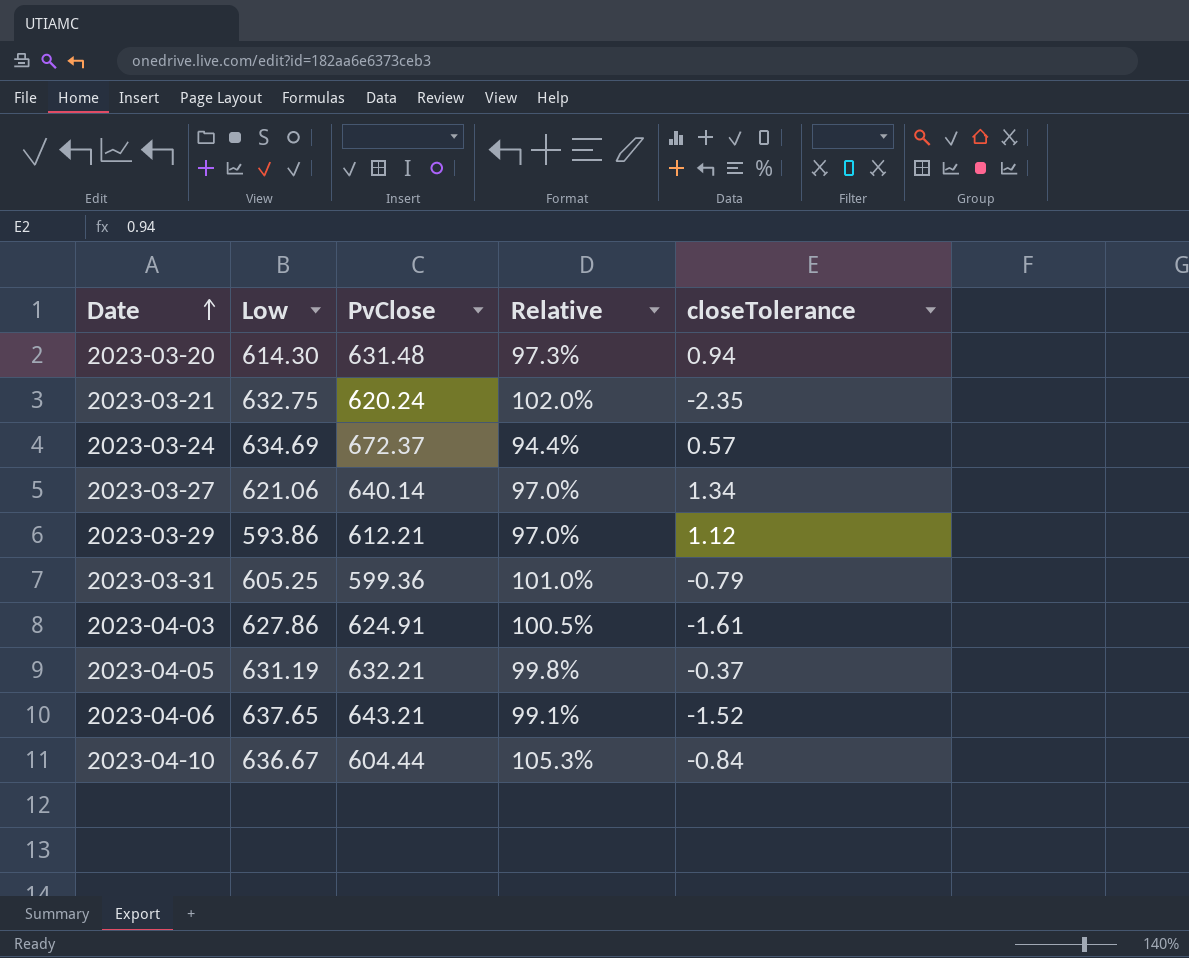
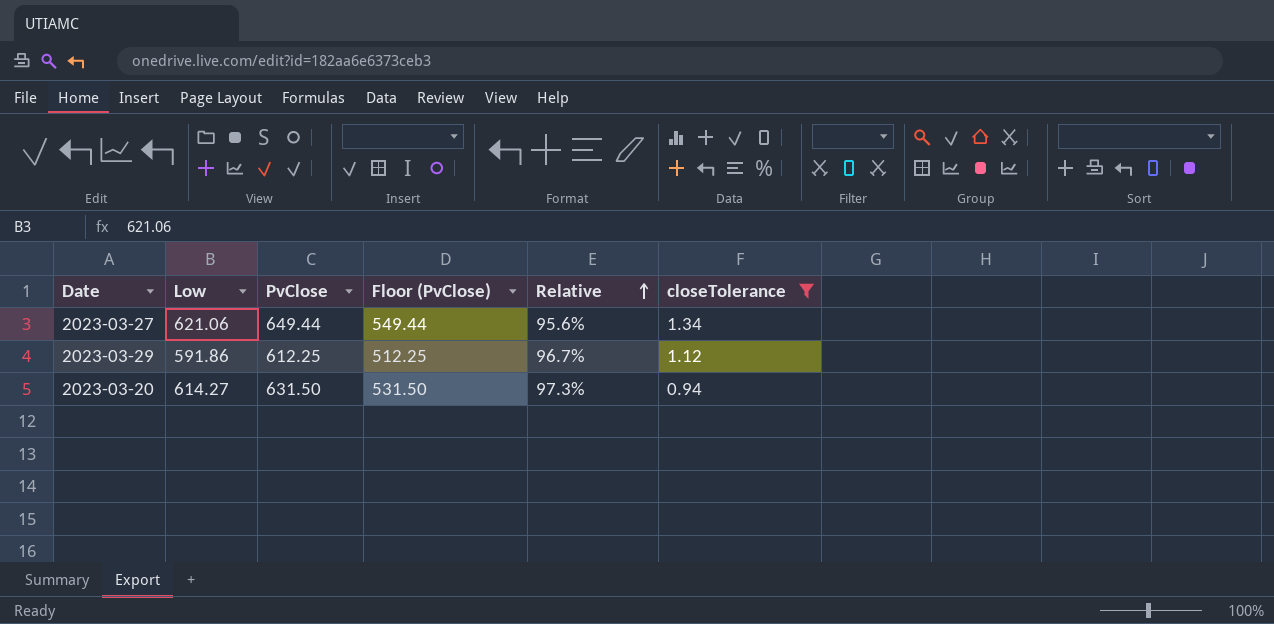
filter: none -> closeTolerance >= 0.94
row order: Date ascending -> Relative ascending
column Floor (PvClose) | formula: none -> [PvClose] - 100
2023-03-27 | PvClose: 640.14 -> 649.44
2023-03-27 | Relative: 97.0% -> 95.6%
2023-03-29 | Low: 593.86 -> 591.86
2023-03-29 | PvClose: 612.21 -> 612.25
2023-03-29 | Relative: 97.0% -> 96.7%
2023-03-20 | Low: 614.30 -> 614.27
2023-03-20 | PvClose: 631.48 -> 631.50

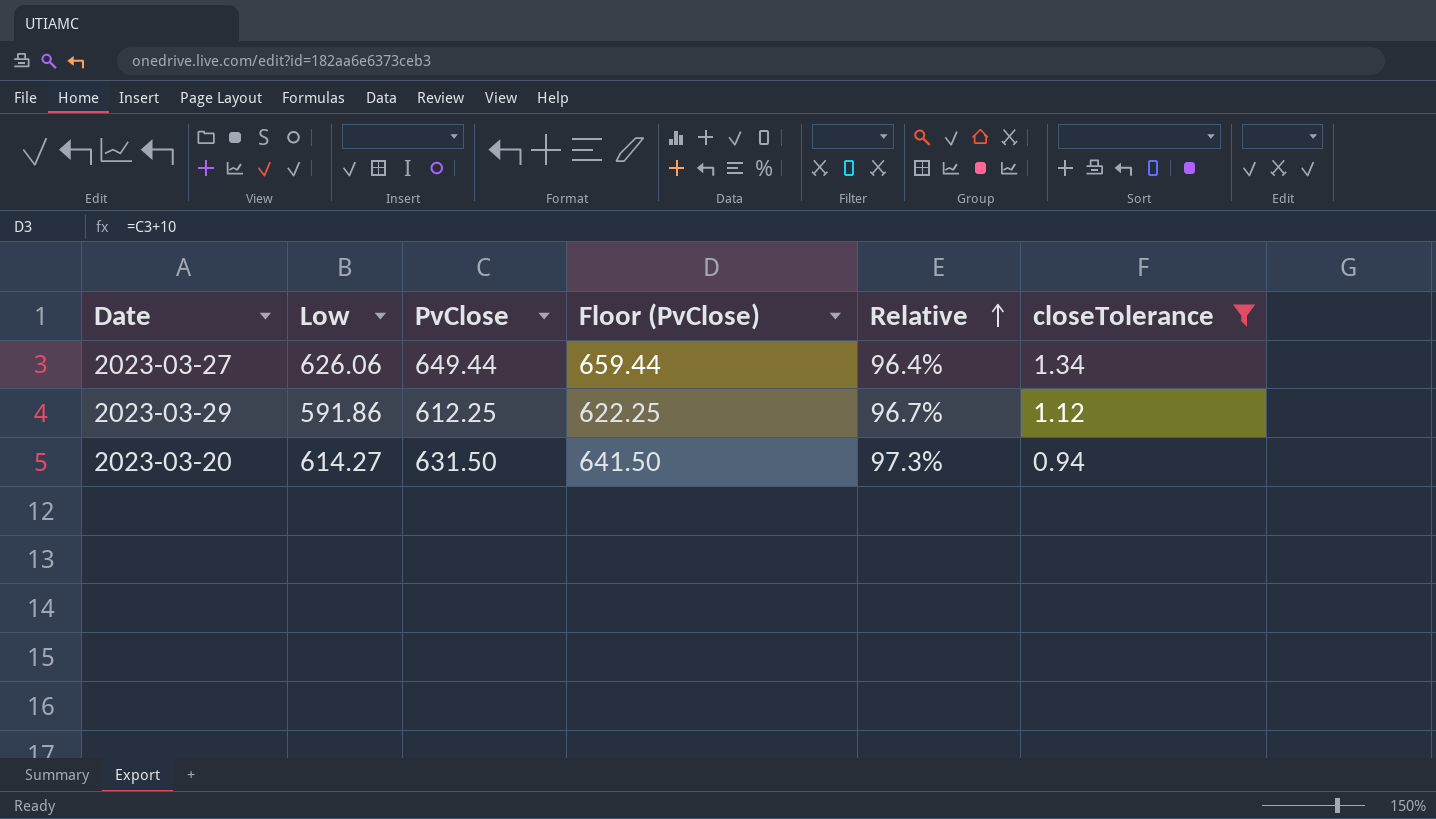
column Floor (PvClose) | formula: [PvClose] - 100 -> [PvClose] + 10
2023-03-27 | Low: 621.06 -> 626.06
2023-03-27 | Relative: 95.6% -> 96.4%

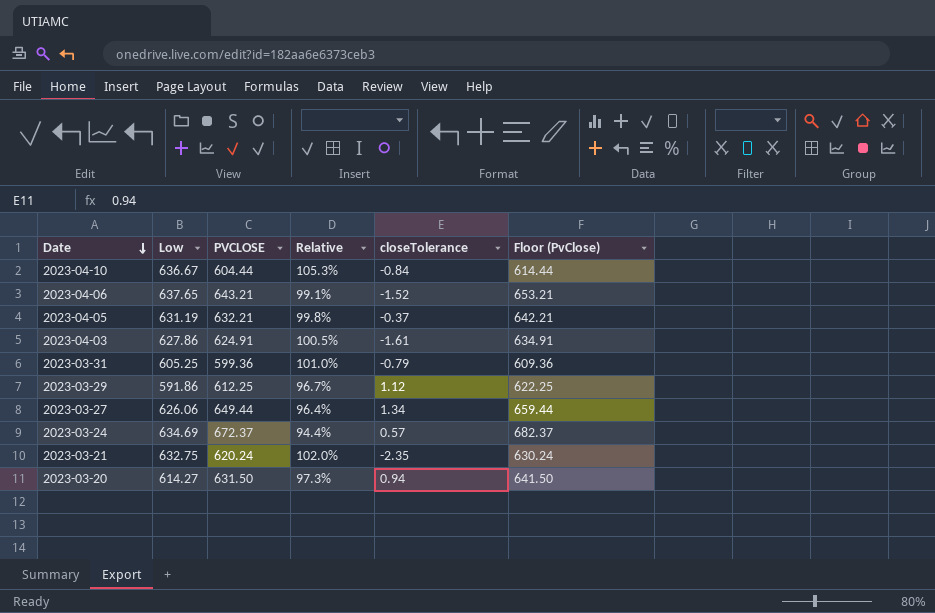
filter: closeTolerance >= 0.94 -> none
row order: Relative ascending -> Date descending
column name: PvClose -> PVCLOSE
column Floor (PvClose) | position: 4 -> 6

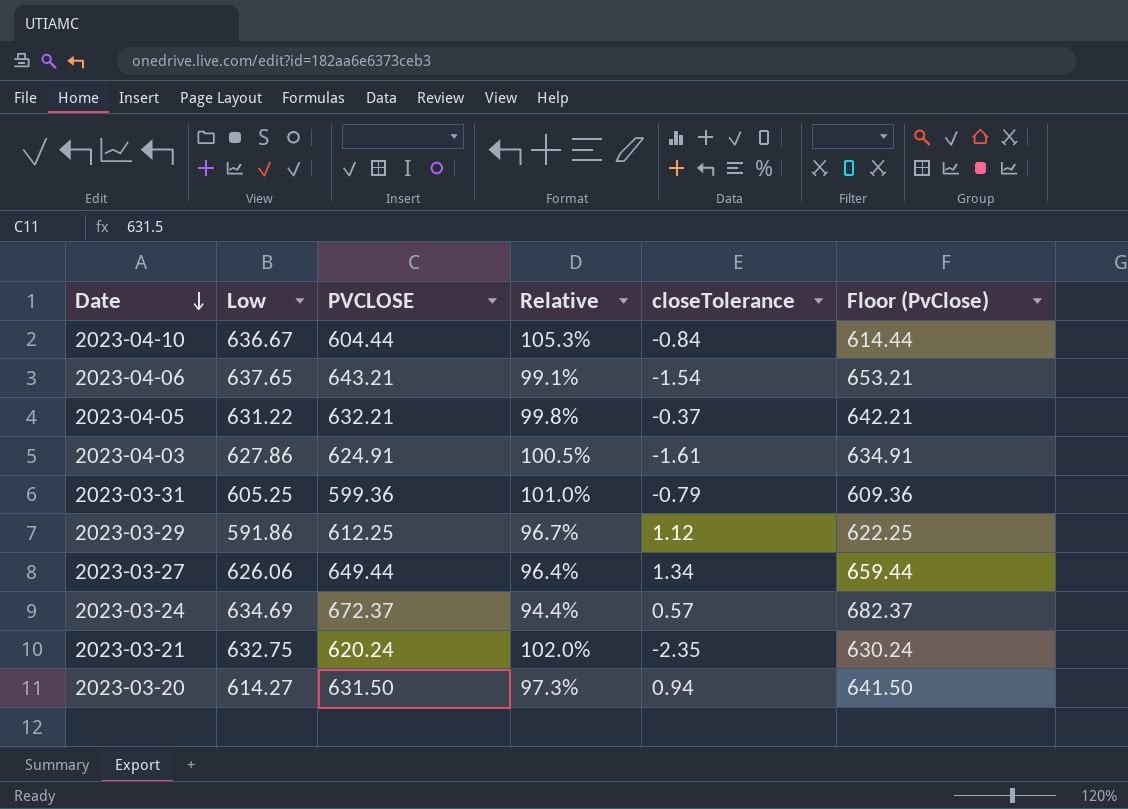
2023-04-06 | closeTolerance: -1.52 -> -1.54
2023-04-05 | Low: 631.19 -> 631.22

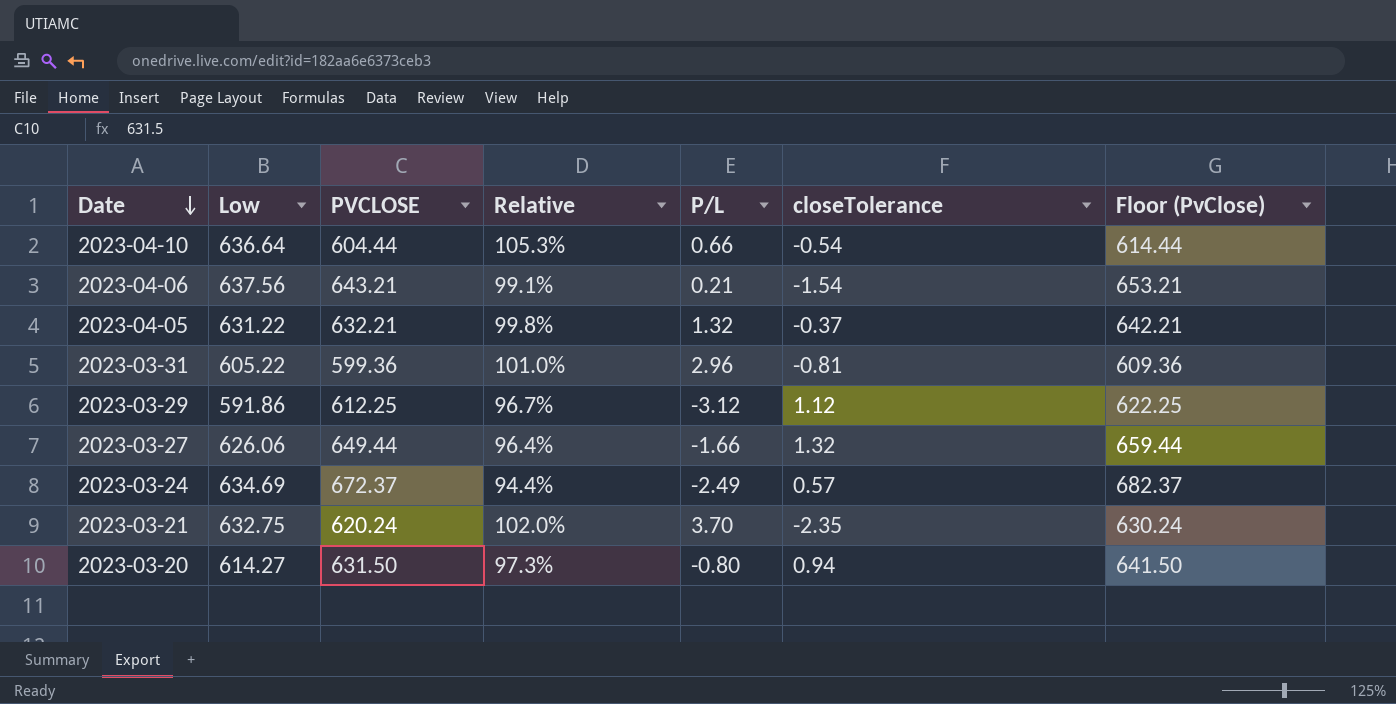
column P/L | position: none -> 5
row 2023-04-03: 627.86 | 624.91 | 100.5% | -1.61 | 634.91 -> none
2023-04-10 | Low: 636.67 -> 636.64
2023-04-10 | closeTolerance: -0.84 -> -0.54
2023-04-06 | Low: 637.65 -> 637.56
2023-03-31 | Low: 605.25 -> 605.22
2023-03-31 | closeTolerance: -0.79 -> -0.81
2023-03-27 | closeTolerance: 1.34 -> 1.32

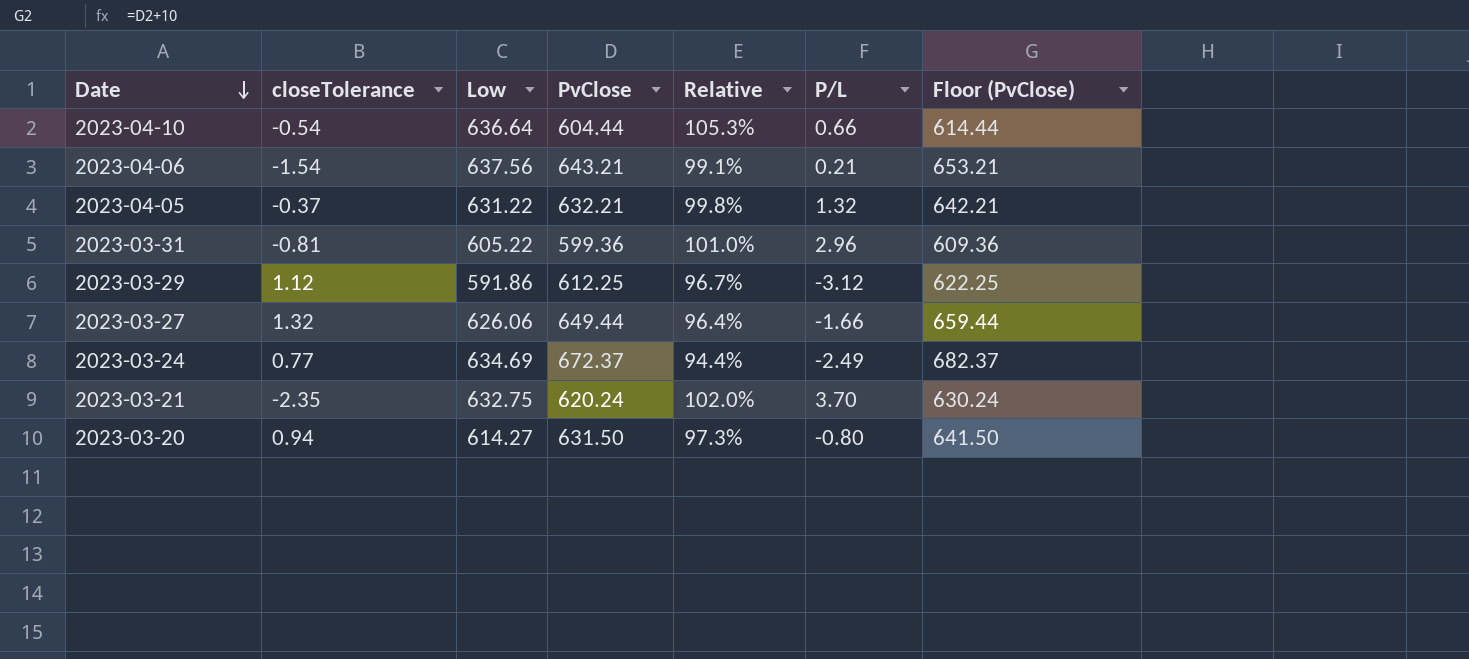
column closeTolerance | position: 6 -> 2
column name: PVCLOSE -> PvClose
2023-03-24 | closeTolerance: 0.57 -> 0.77

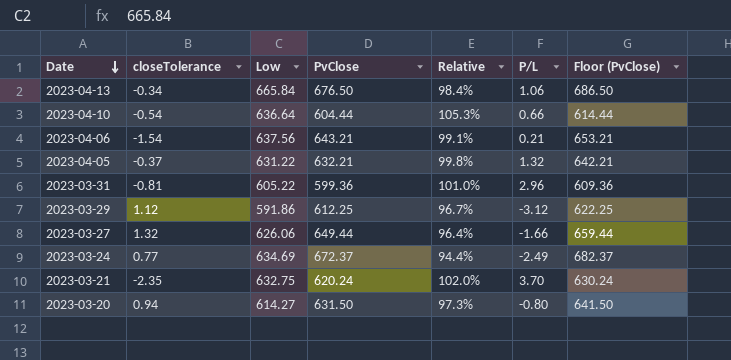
row 2023-04-13: none -> -0.34 | 665.84 | 676.50 | 98.4% | 1.06 | 686.50

